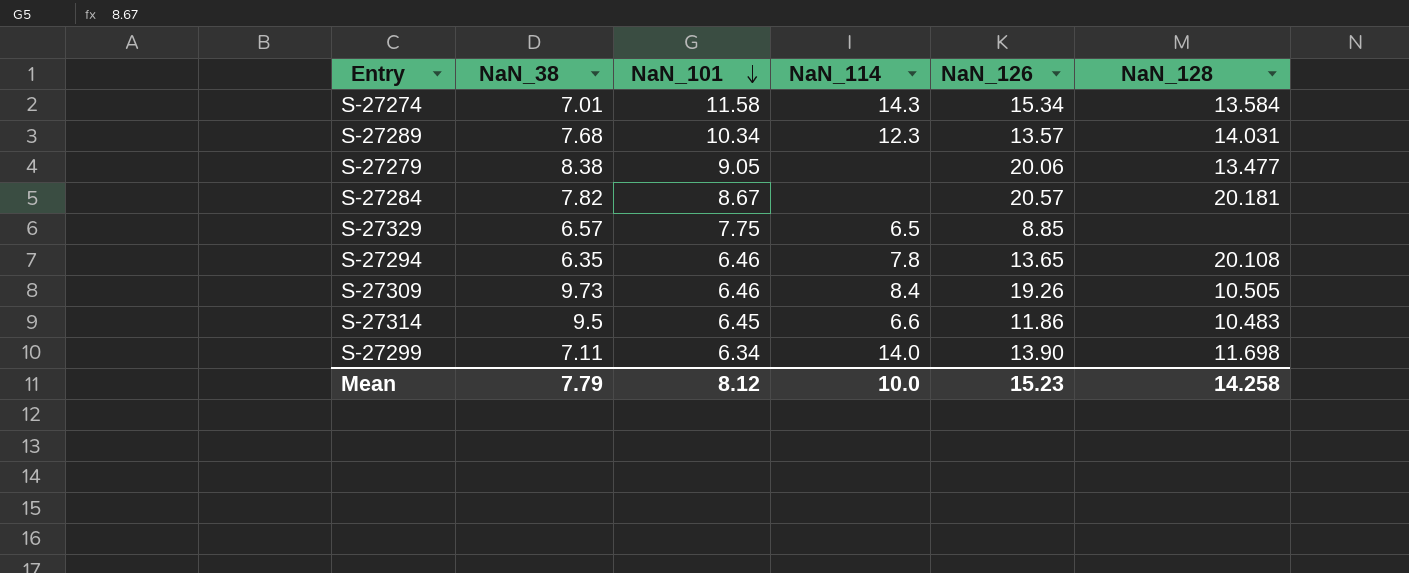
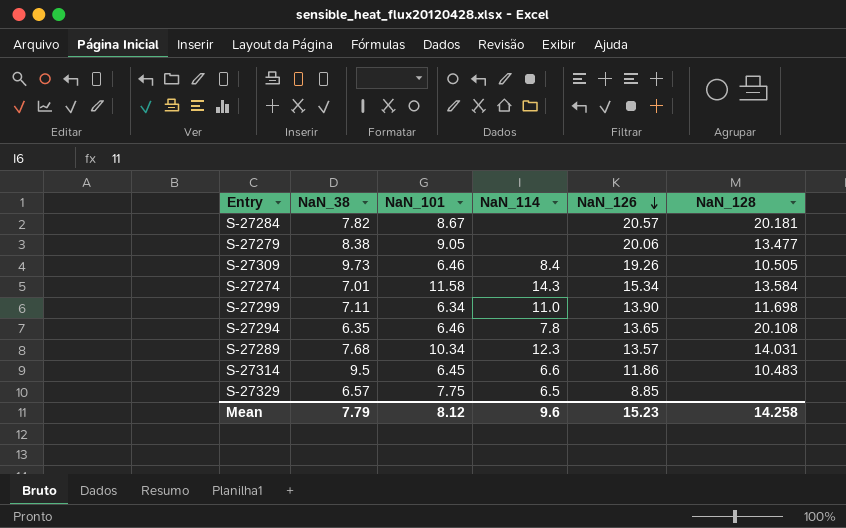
row order: NaN_101 descending -> NaN_126 descending
S-27299 | NaN_114: 14.0 -> 11.0
Mean | NaN_114: 10.0 -> 9.6

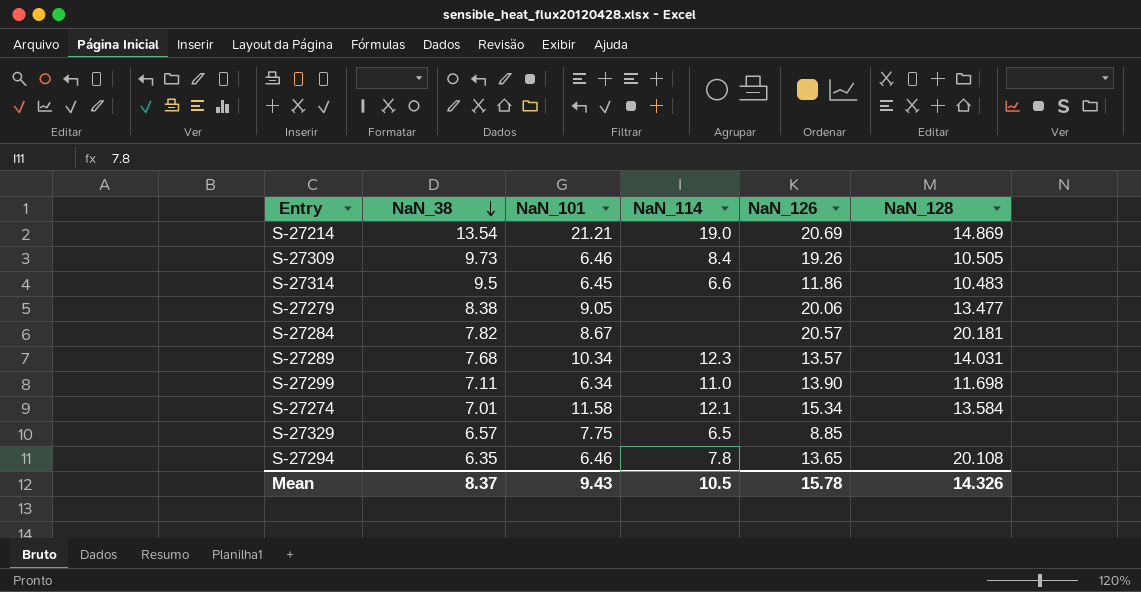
row order: NaN_126 descending -> NaN_38 descending
row S-27214: none -> 13.54 | 21.21 | 19.0 | 20.69 | 14.869
S-27274 | NaN_114: 14.3 -> 12.1
Mean | NaN_38: 7.79 -> 8.37
Mean | NaN_101: 8.12 -> 9.43
Mean | NaN_114: 9.6 -> 10.5
Mean | NaN_126: 15.23 -> 15.78
Mean | NaN_128: 14.258 -> 14.326

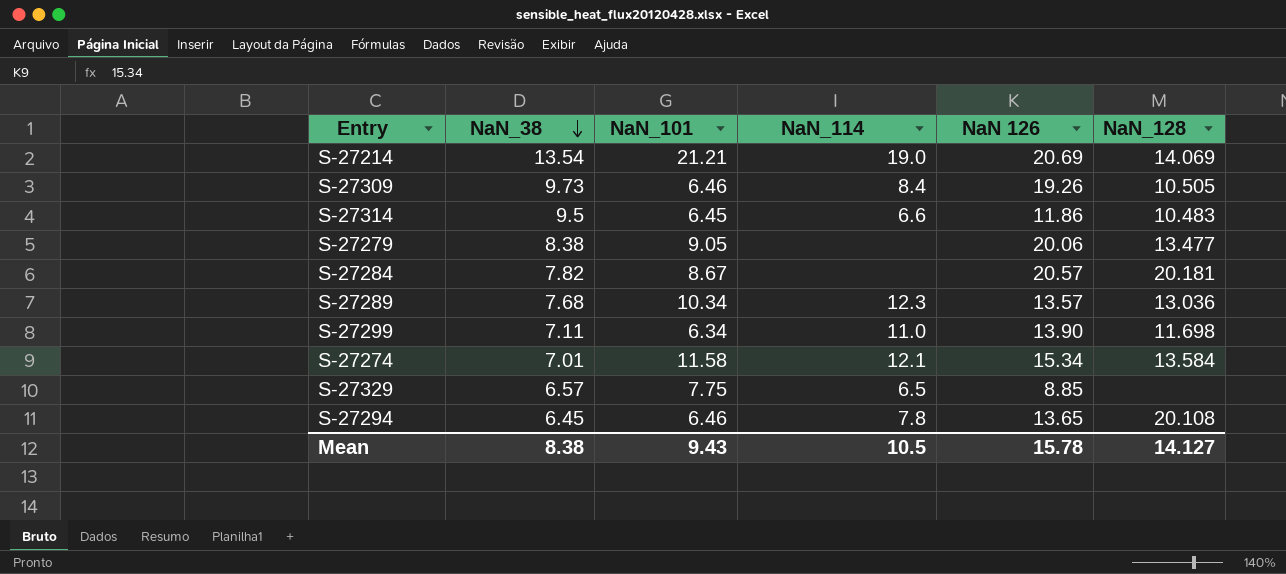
column name: NaN_126 -> NaN 126
S-27214 | NaN_128: 14.869 -> 14.069
S-27289 | NaN_128: 14.031 -> 13.036
S-27294 | NaN_38: 6.35 -> 6.45
Mean | NaN_38: 8.37 -> 8.38
Mean | NaN_128: 14.326 -> 14.127

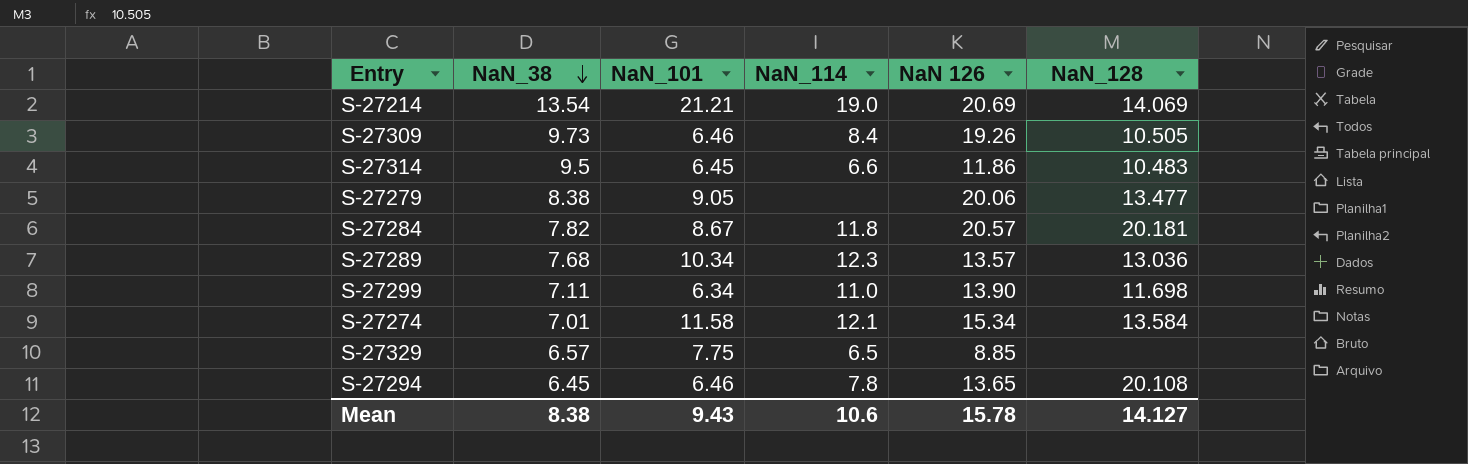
S-27284 | NaN_114: none -> 11.8
Mean | NaN_114: 10.5 -> 10.6

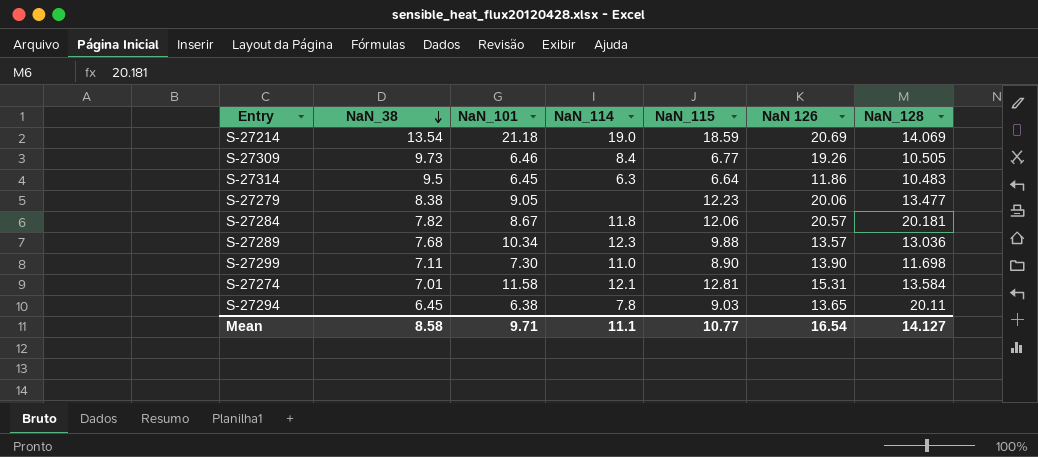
column NaN_115 | position: none -> 5
row S-27329: 6.57 | 7.75 | 6.5 | 8.85 | none -> none
S-27214 | NaN_101: 21.21 -> 21.18
S-27314 | NaN_114: 6.6 -> 6.3
S-27299 | NaN_101: 6.34 -> 7.30
S-27274 | NaN 126: 15.34 -> 15.31
S-27294 | NaN_101: 6.46 -> 6.38
S-27294 | NaN_128: 20.108 -> 20.11
Mean | NaN_38: 8.38 -> 8.58
Mean | NaN_101: 9.43 -> 9.71
Mean | NaN_114: 10.6 -> 11.1
Mean | NaN 126: 15.78 -> 16.54

